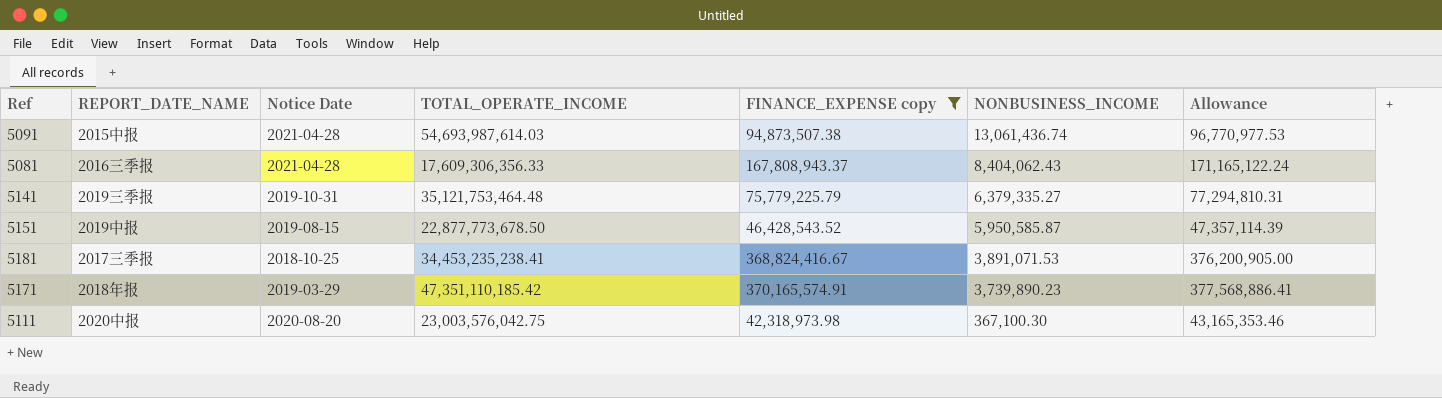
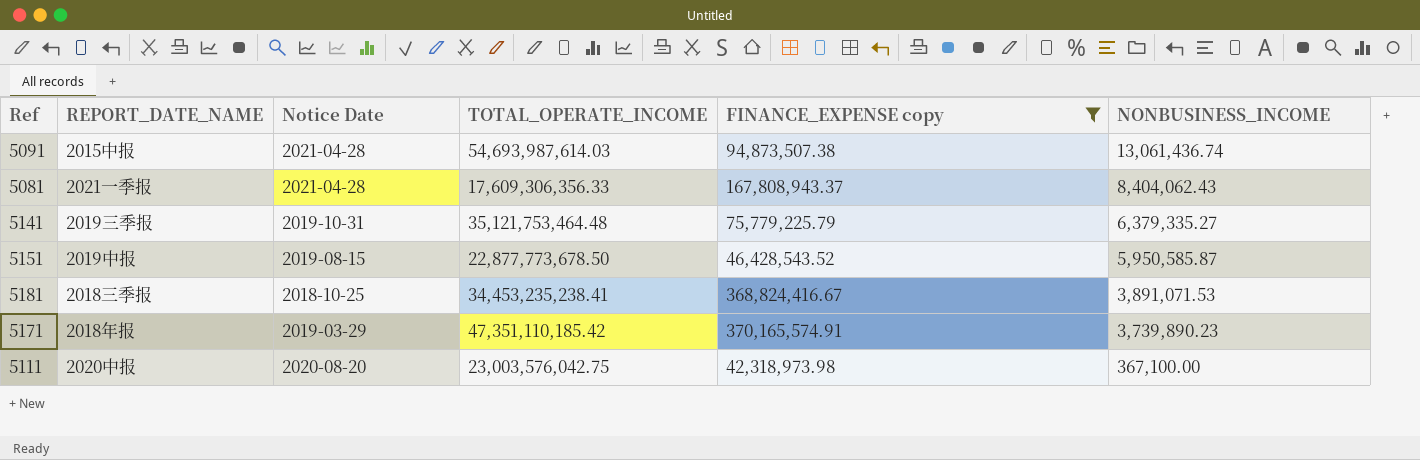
column Allowance | formula: [FINANCE_EXPENSE copy] * 1.02 -> none
5081 | REPORT_DATE_NAME: 2016三季报 -> 2021一季报
5181 | REPORT_DATE_NAME: 2017三季报 -> 2018三季报
5111 | NONBUSINESS_INCOME: 367,100.30 -> 367,100.00

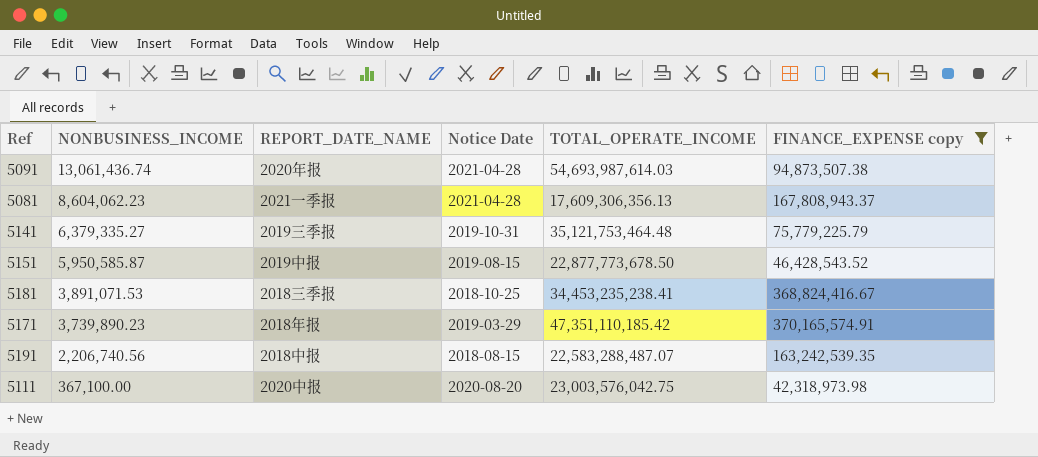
column NONBUSINESS_INCOME | position: 6 -> 2
5091 | REPORT_DATE_NAME: 2015中报 -> 2020年报
5081 | NONBUSINESS_INCOME: 8,404,062.43 -> 8,604,062.23
5081 | TOTAL_OPERATE_INCOME: 17,609,306,356.33 -> 17,609,306,356.13
row 5191: none -> 2,206,740.56 | 2018中报 | 2018-08-15 | 22,583,288,487.07 | 163,242,539.35

